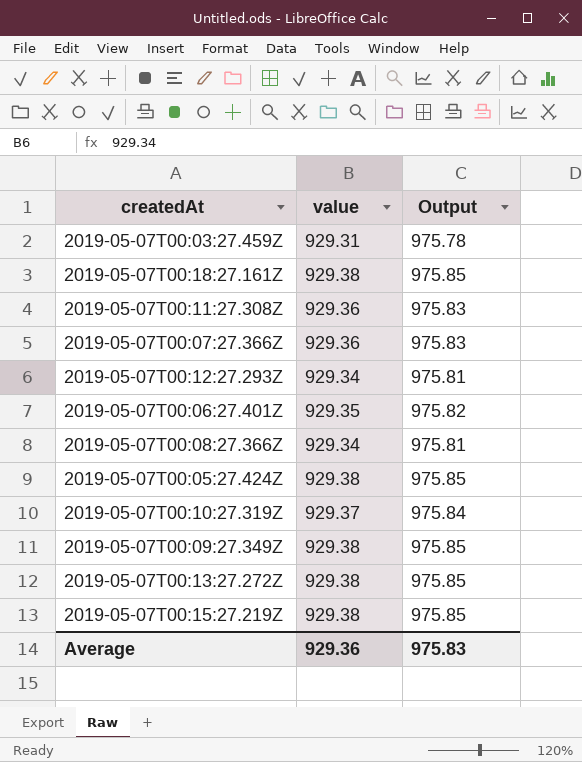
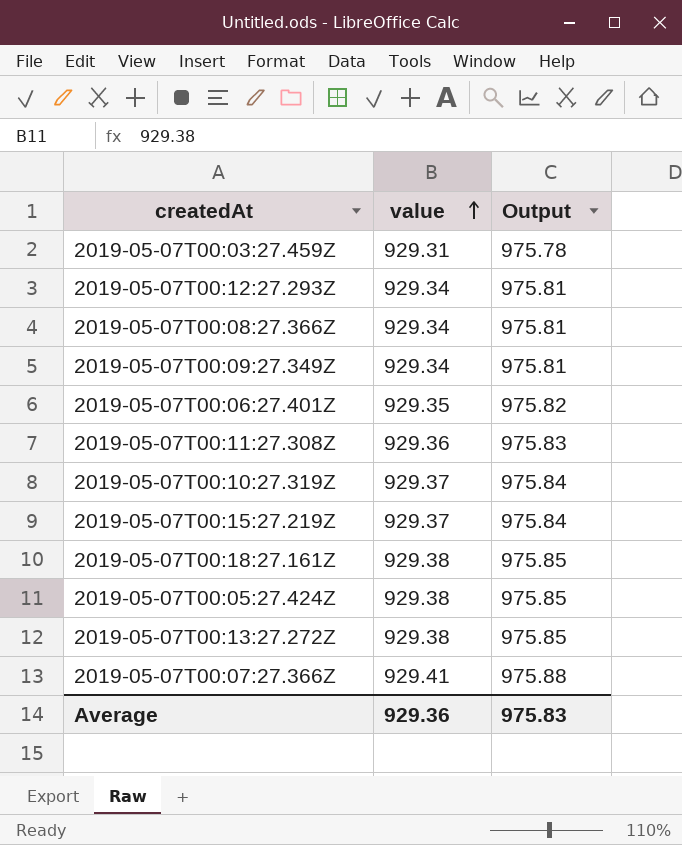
row order: none -> value ascending
2019-05-07T00:09:27.349Z | value: 929.38 -> 929.34
2019-05-07T00:09:27.349Z | Output: 975.85 -> 975.81
2019-05-07T00:15:27.219Z | value: 929.38 -> 929.37
2019-05-07T00:15:27.219Z | Output: 975.85 -> 975.84
2019-05-07T00:07:27.366Z | value: 929.36 -> 929.41
2019-05-07T00:07:27.366Z | Output: 975.83 -> 975.88

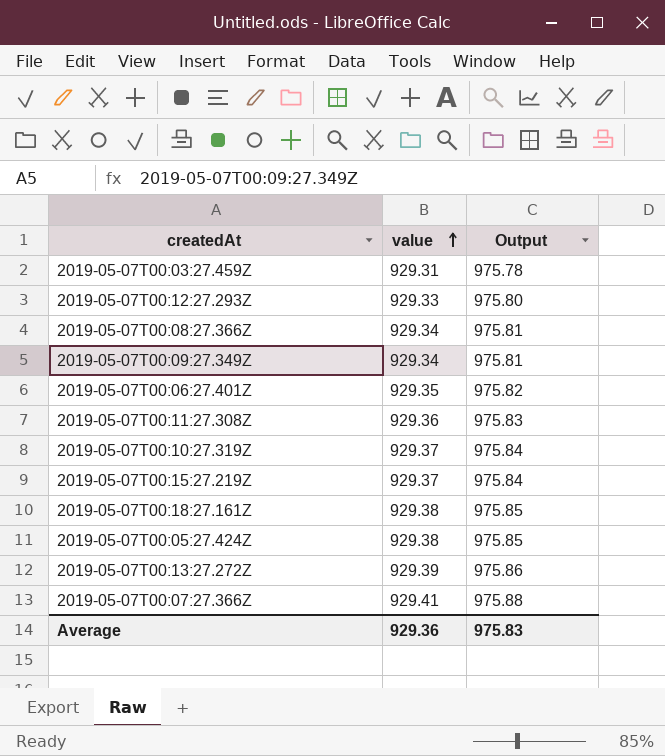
2019-05-07T00:12:27.293Z | value: 929.34 -> 929.33
2019-05-07T00:12:27.293Z | Output: 975.81 -> 975.80
2019-05-07T00:13:27.272Z | value: 929.38 -> 929.39
2019-05-07T00:13:27.272Z | Output: 975.85 -> 975.86

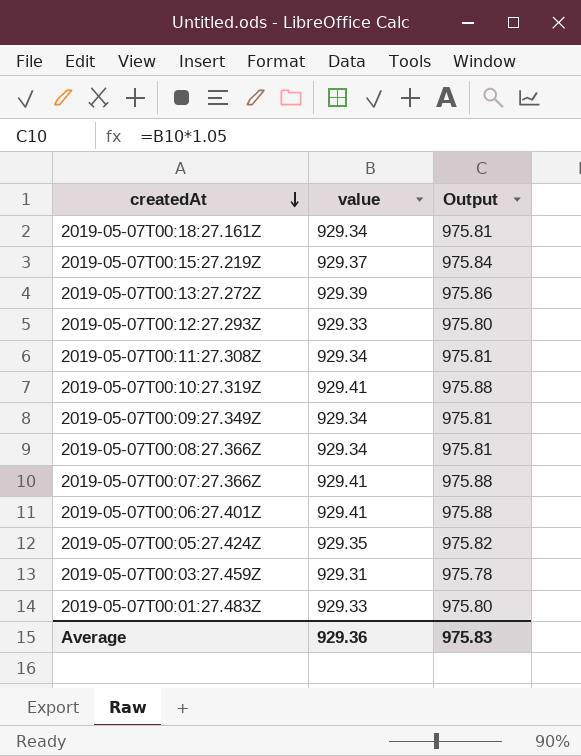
row order: value ascending -> createdAt descending
2019-05-07T00:18:27.161Z | value: 929.38 -> 929.34
2019-05-07T00:18:27.161Z | Output: 975.85 -> 975.81
2019-05-07T00:11:27.308Z | value: 929.36 -> 929.34
2019-05-07T00:11:27.308Z | Output: 975.83 -> 975.81
2019-05-07T00:10:27.319Z | value: 929.37 -> 929.41
2019-05-07T00:10:27.319Z | Output: 975.84 -> 975.88
2019-05-07T00:06:27.401Z | value: 929.35 -> 929.41
2019-05-07T00:06:27.401Z | Output: 975.82 -> 975.88
2019-05-07T00:05:27.424Z | value: 929.38 -> 929.35
2019-05-07T00:05:27.424Z | Output: 975.85 -> 975.82
row 2019-05-07T00:01:27.483Z: none -> 929.33 | 975.80

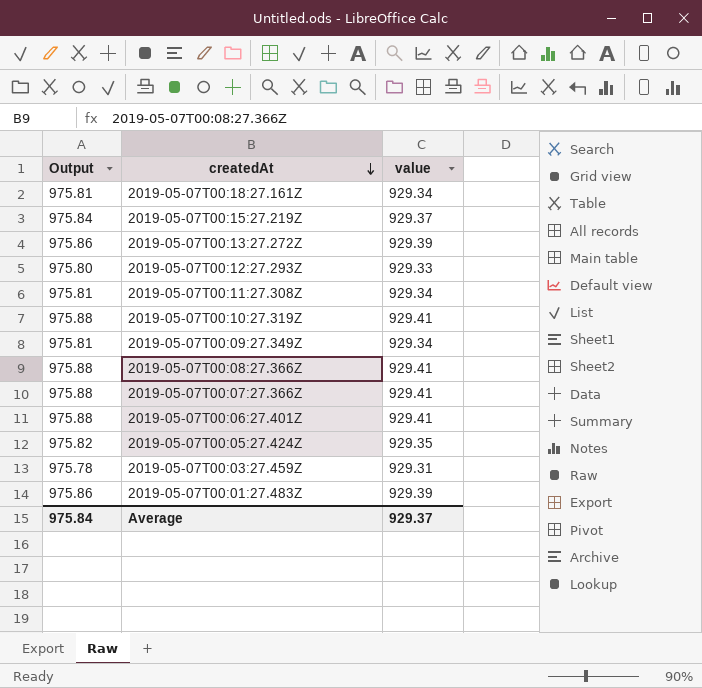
column Output | position: 3 -> 1
2019-05-07T00:08:27.366Z | Output: 975.81 -> 975.88
2019-05-07T00:08:27.366Z | value: 929.34 -> 929.41
2019-05-07T00:01:27.483Z | Output: 975.80 -> 975.86
2019-05-07T00:01:27.483Z | value: 929.33 -> 929.39
Average | Output: 975.83 -> 975.84
Average | value: 929.36 -> 929.37

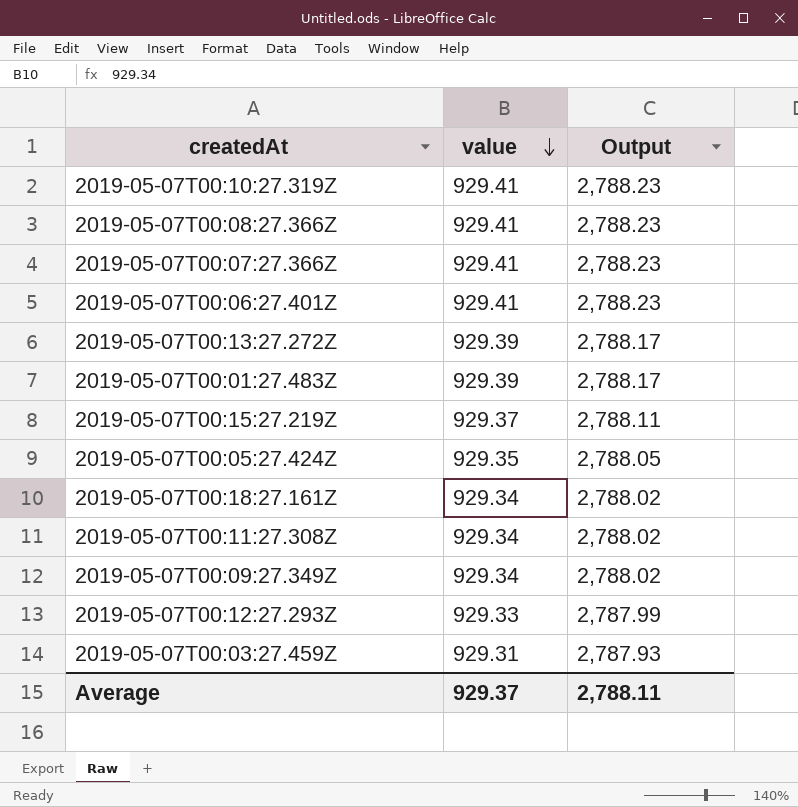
row order: createdAt descending -> value descending
column Output | formula: [value] * 1.05 -> [value] * 3
column Output | position: 1 -> 3
Average | Output: 975.84 -> 2,788.11

